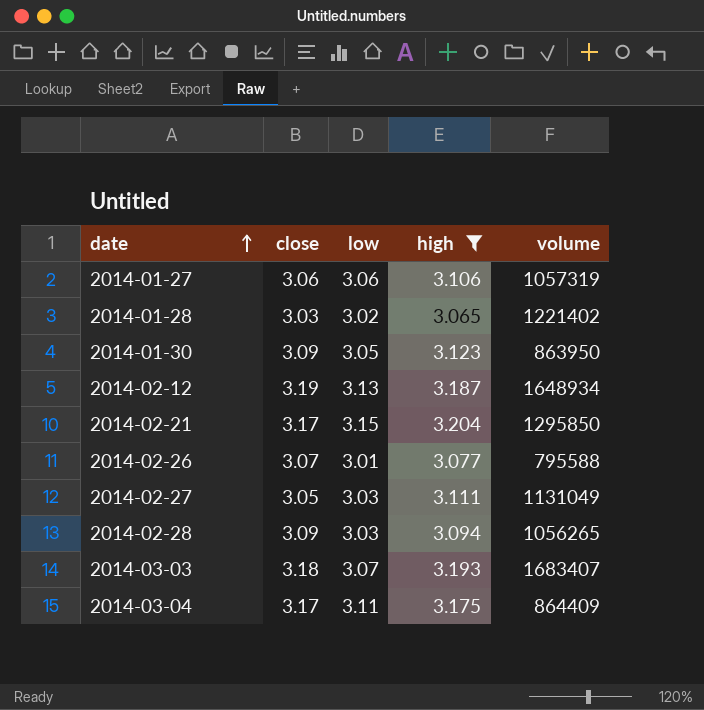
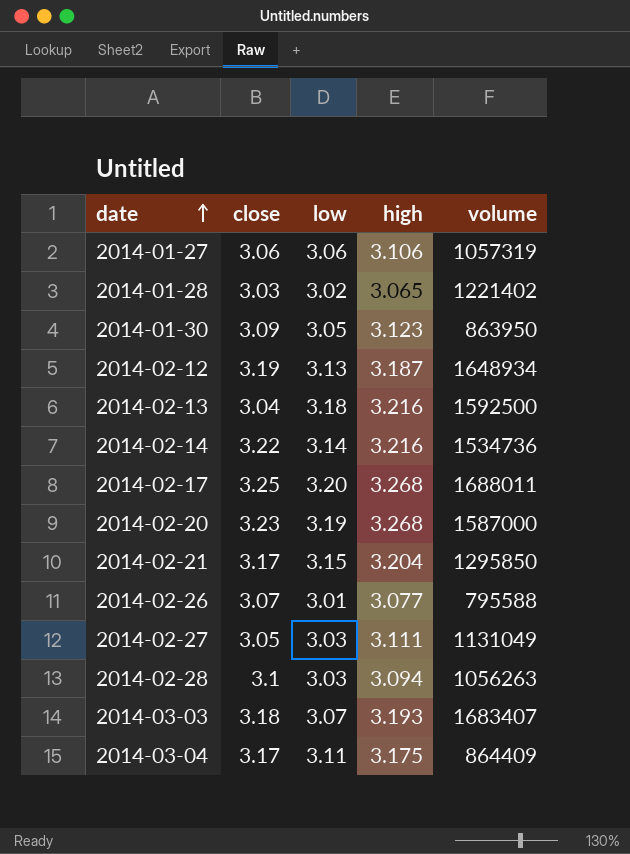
filter: high <= 3.204 -> none
2014-02-28 | close: 3.09 -> 3.1
2014-02-28 | volume: 1056265 -> 1056263

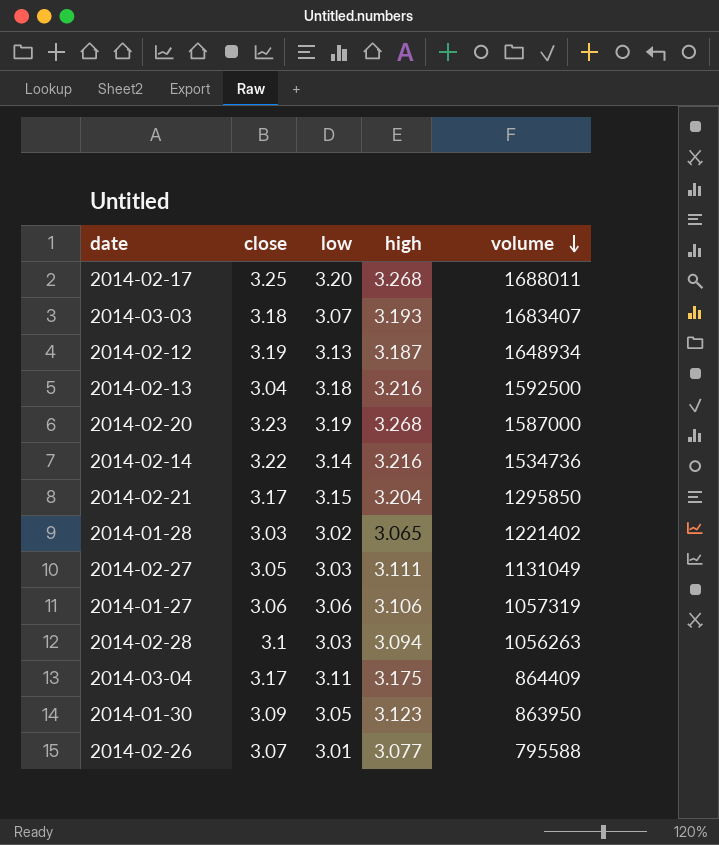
row order: date ascending -> volume descending

